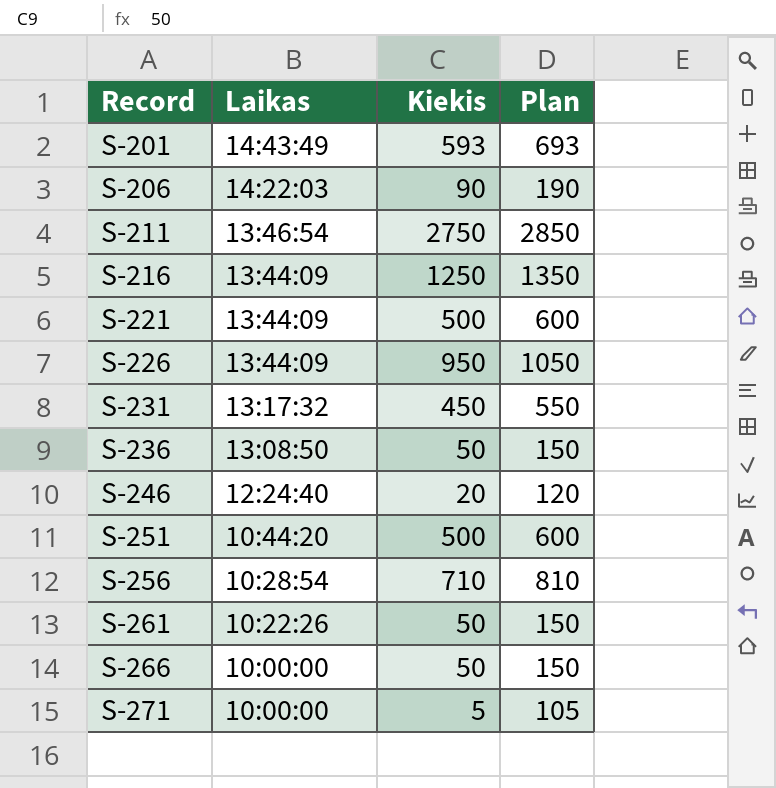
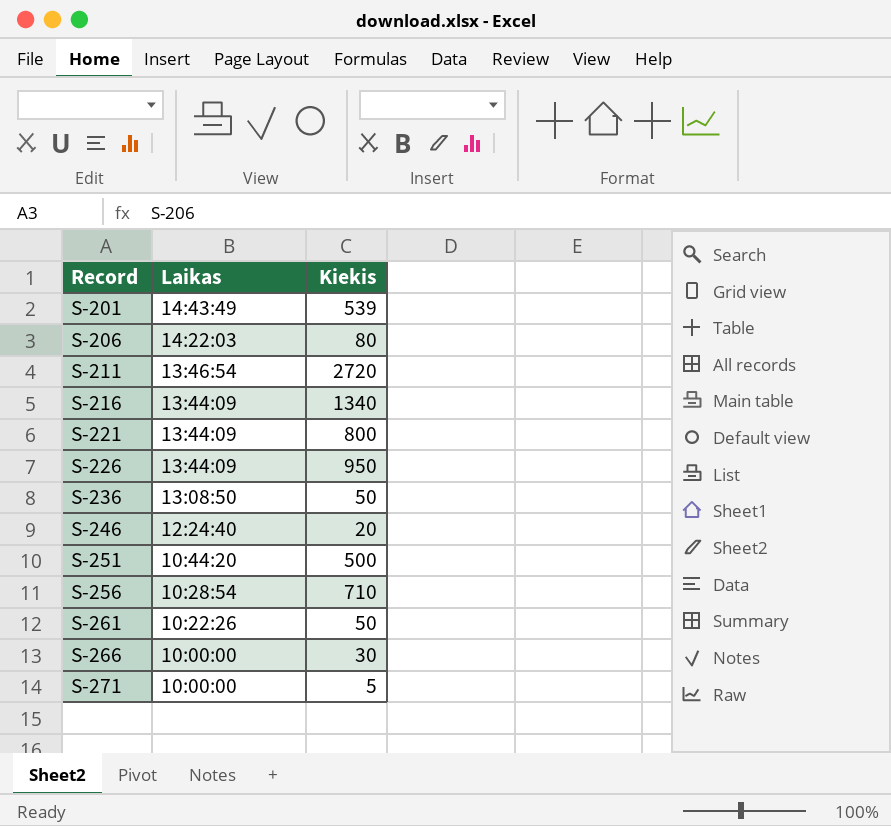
column Plan | formula: [Kiekis] + 100 -> none
row S-231: 13:17:32 | 450 | 550 -> none
S-201 | Kiekis: 593 -> 539
S-206 | Kiekis: 90 -> 80
S-211 | Kiekis: 2750 -> 2720
S-216 | Kiekis: 1250 -> 1340
S-221 | Kiekis: 500 -> 800
S-266 | Kiekis: 50 -> 30

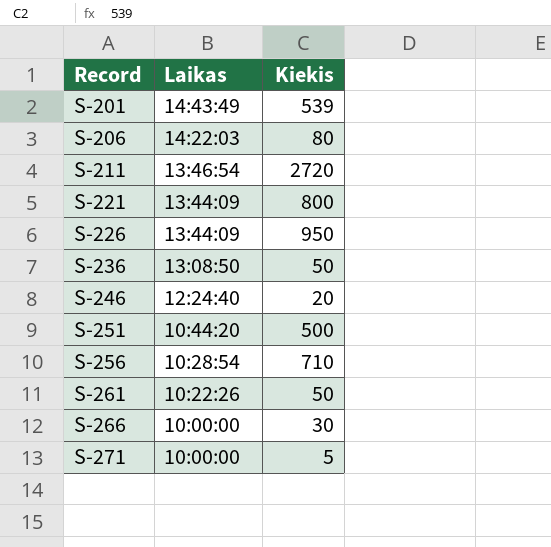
row S-216: 13:44:09 | 1340 -> none

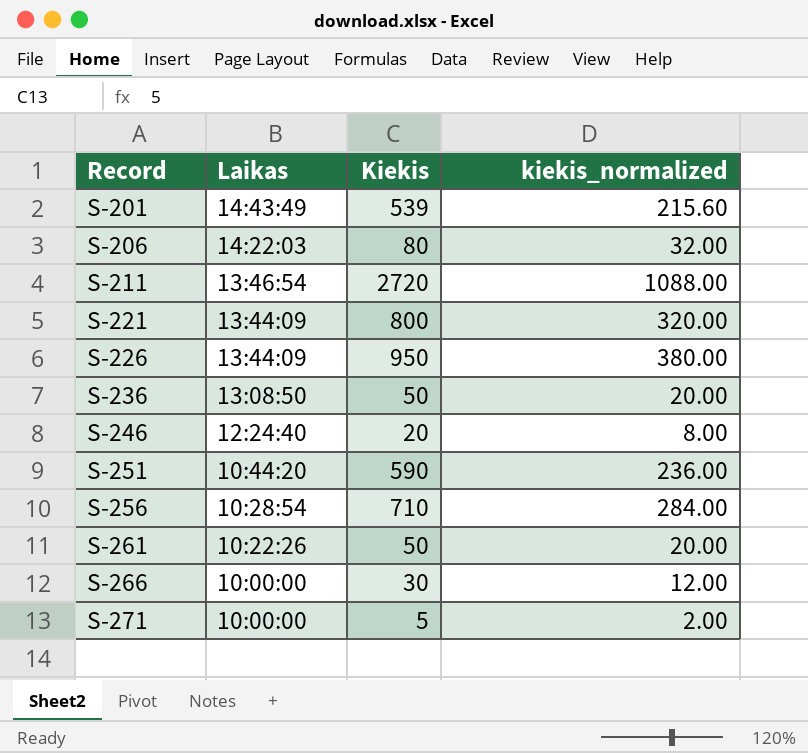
column kiekis_normalized | formula: none -> [Kiekis] * 0.4
S-251 | Kiekis: 500 -> 590

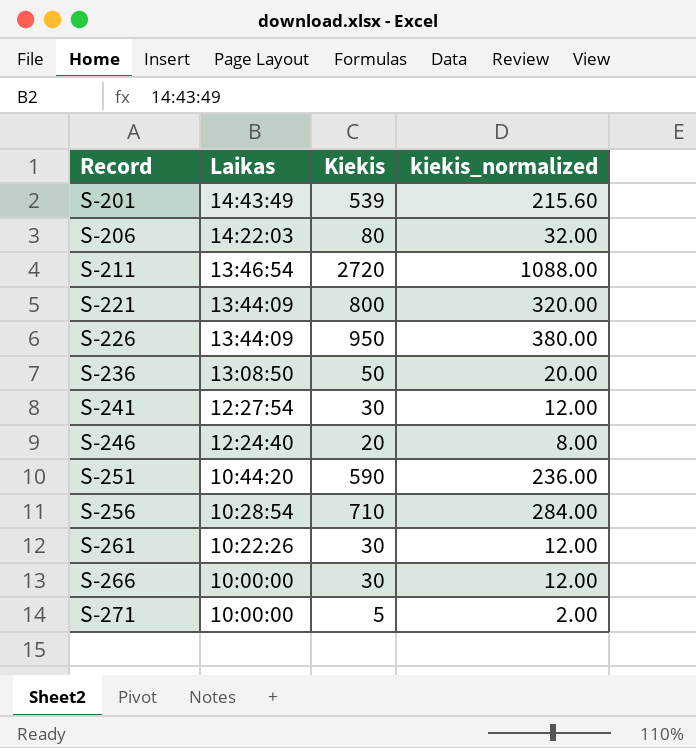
row S-241: none -> 12:27:54 | 30 | 12.00
S-261 | Kiekis: 50 -> 30
S-261 | kiekis_normalized: 20.00 -> 12.00

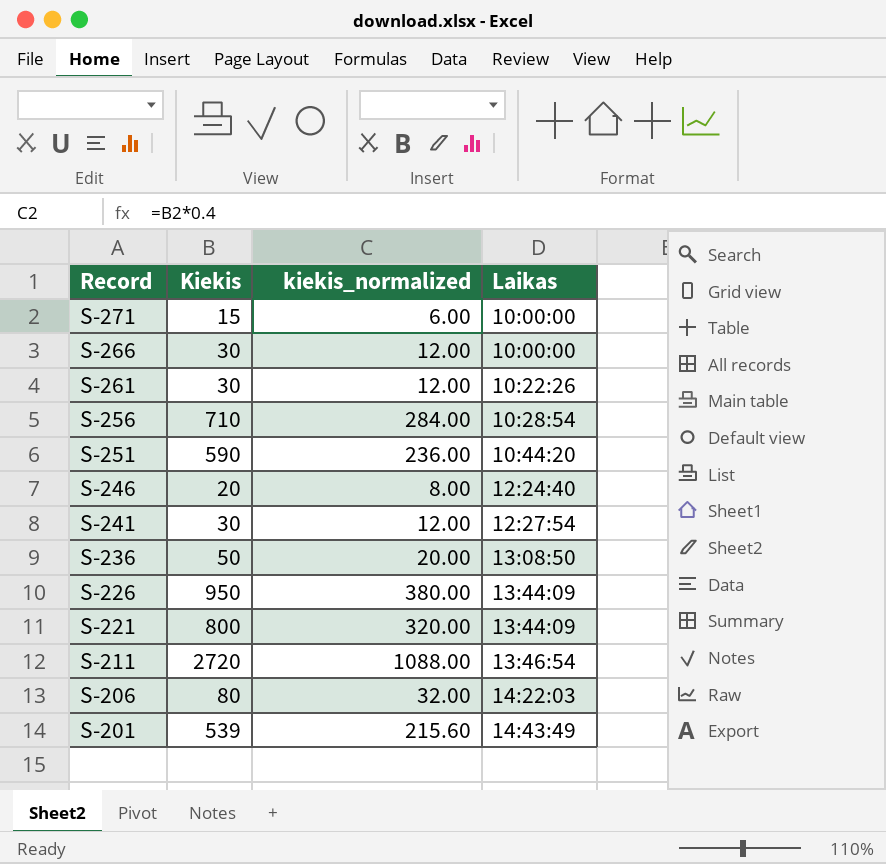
row order: Record ascending -> Record descending
column Laikas | position: 2 -> 4
S-271 | Kiekis: 5 -> 15
S-271 | kiekis_normalized: 2.00 -> 6.00

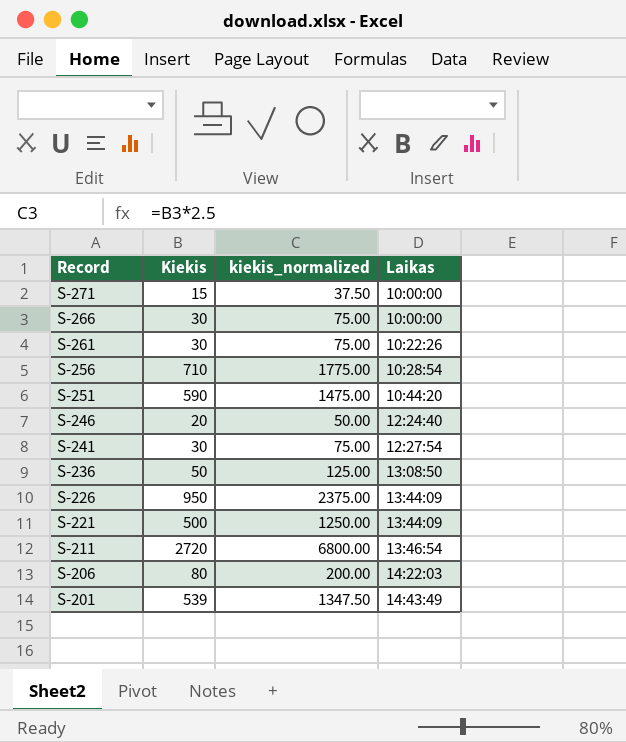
column kiekis_normalized | formula: [Kiekis] * 0.4 -> [Kiekis] * 2.5
S-221 | Kiekis: 800 -> 500

